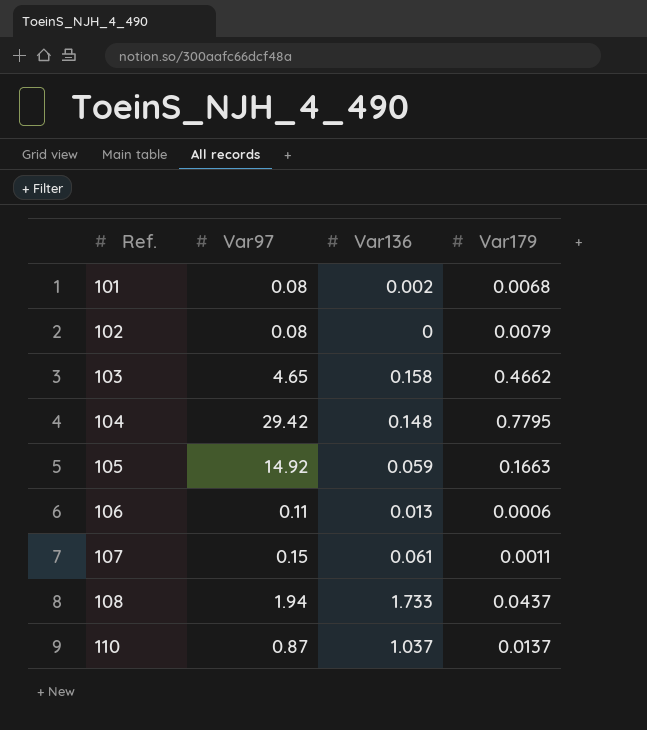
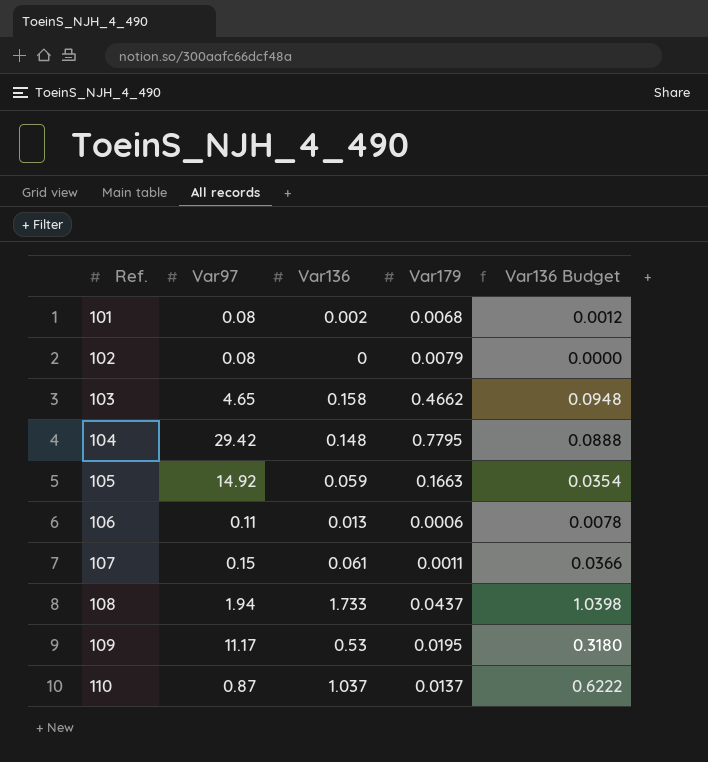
column Var136 Budget | formula: none -> [Var136] * 0.6
row 109: none -> 11.17 | 0.53 | 0.0195 | 0.3180

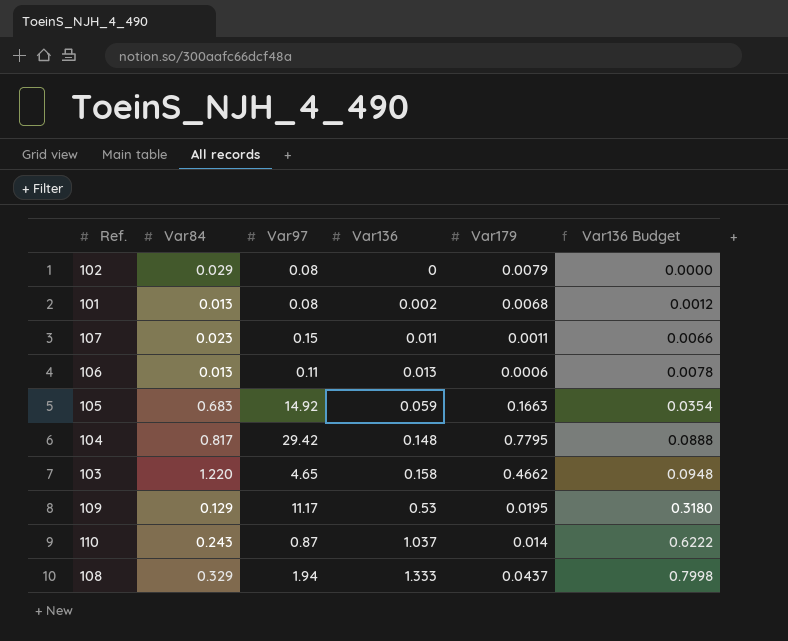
row order: Ref. ascending -> Var136 ascending
column Var84 | position: none -> 2
107 | Var136: 0.061 -> 0.011
107 | Var136 Budget: 0.0366 -> 0.0066
110 | Var179: 0.0137 -> 0.014
108 | Var136: 1.733 -> 1.333
108 | Var136 Budget: 1.0398 -> 0.7998

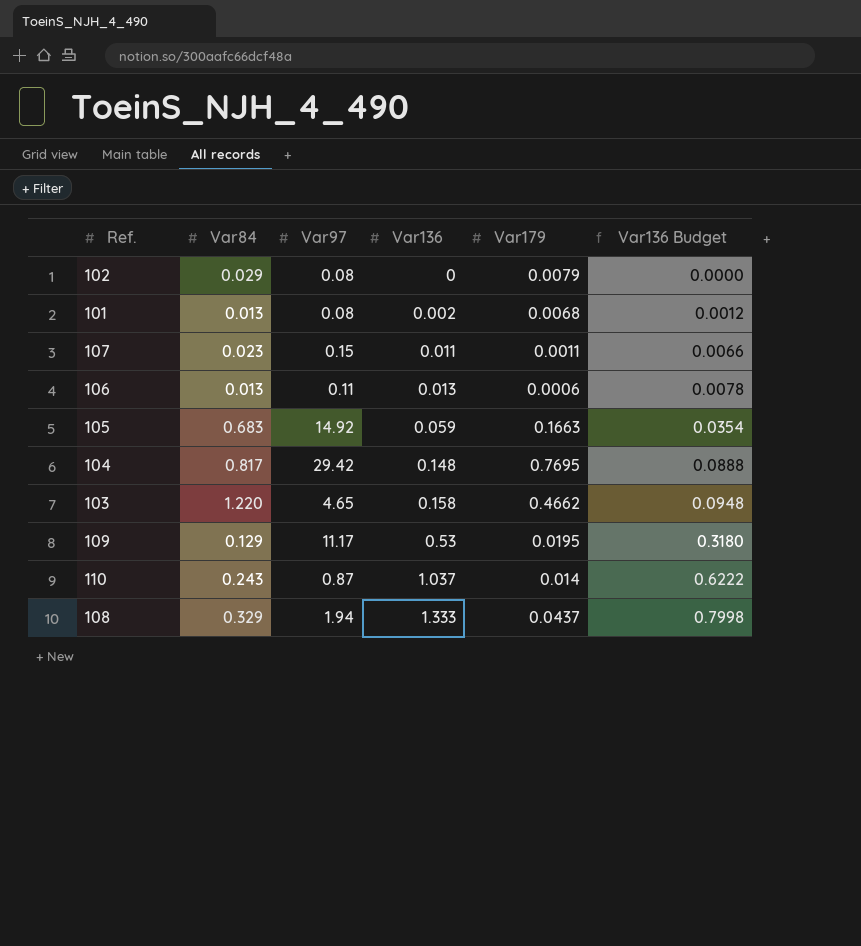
104 | Var179: 0.7795 -> 0.7695

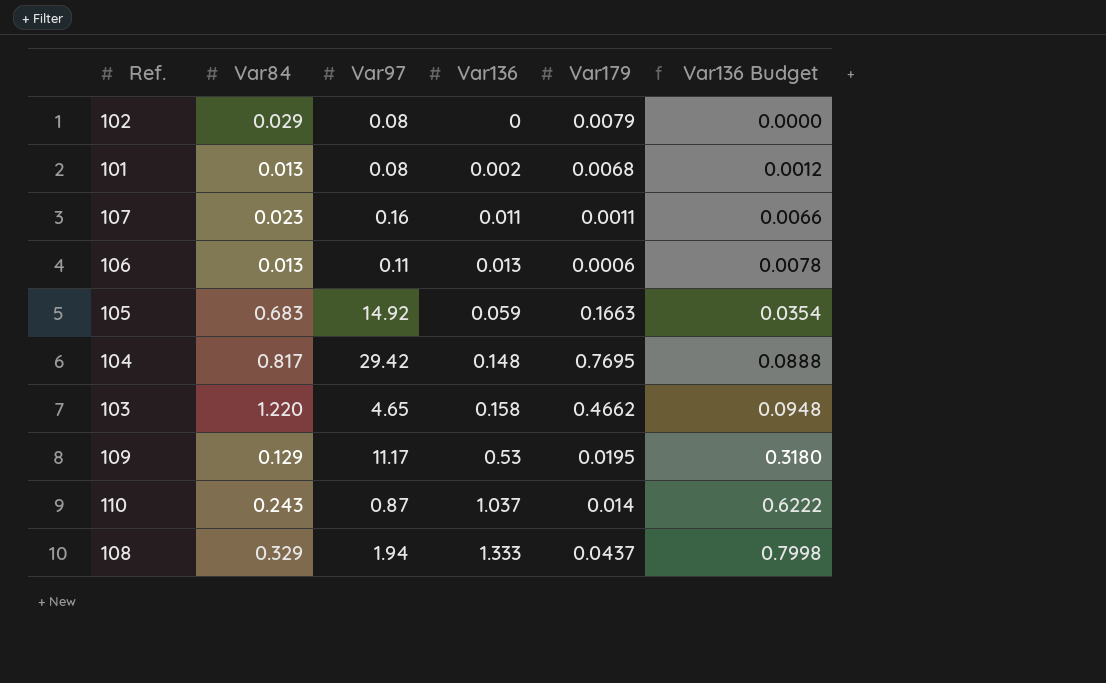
107 | Var97: 0.15 -> 0.16

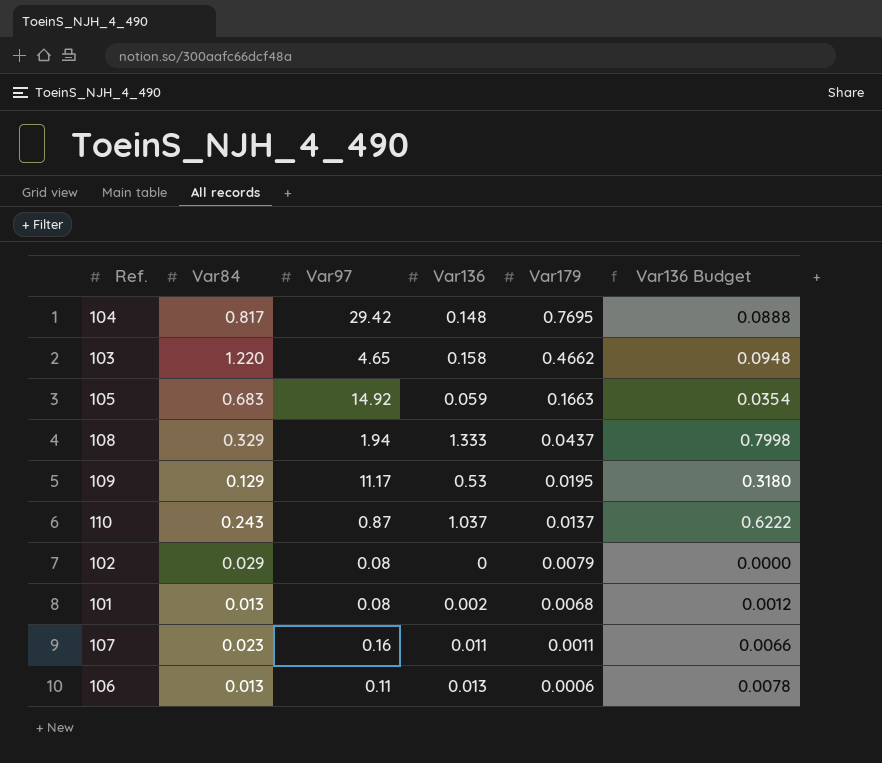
row order: Var136 ascending -> Var179 descending
110 | Var179: 0.014 -> 0.0137

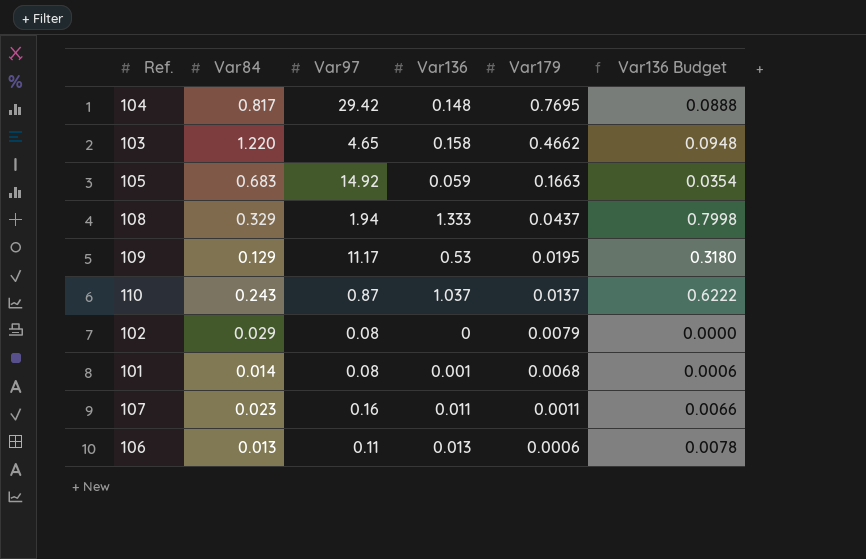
101 | Var84: 0.013 -> 0.014
101 | Var136: 0.002 -> 0.001
101 | Var136 Budget: 0.0012 -> 0.0006

